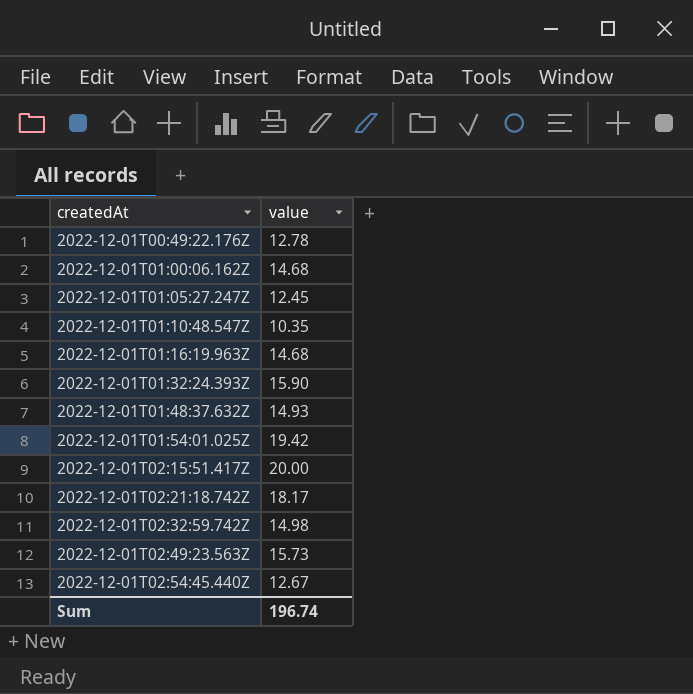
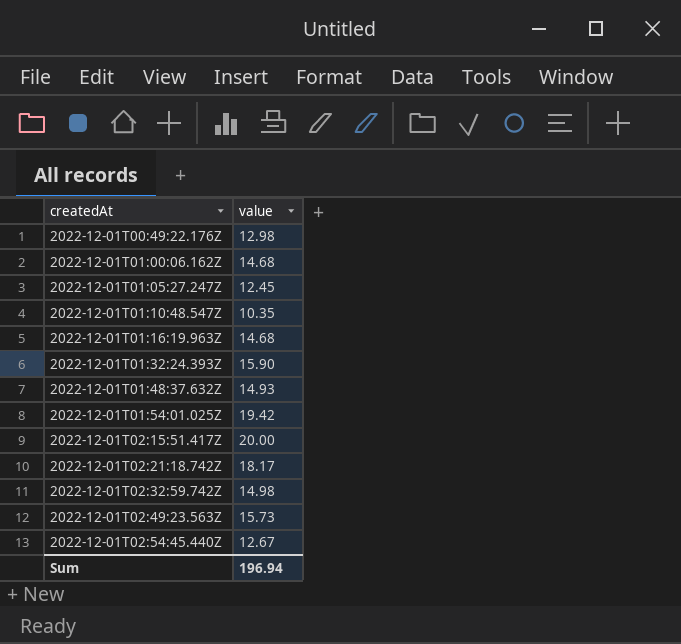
2022-12-01T00:49:22.176Z | value: 12.78 -> 12.98
Sum | value: 196.74 -> 196.94

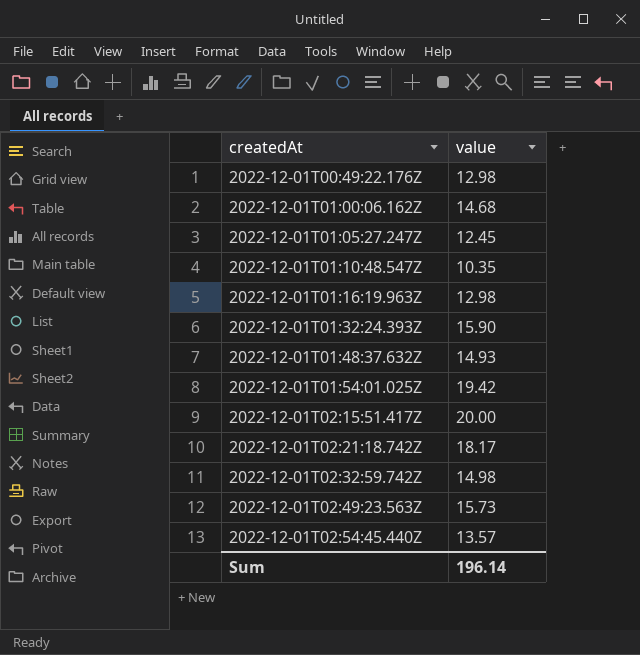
2022-12-01T01:16:19.963Z | value: 14.68 -> 12.98
2022-12-01T02:54:45.440Z | value: 12.67 -> 13.57
Sum | value: 196.94 -> 196.14

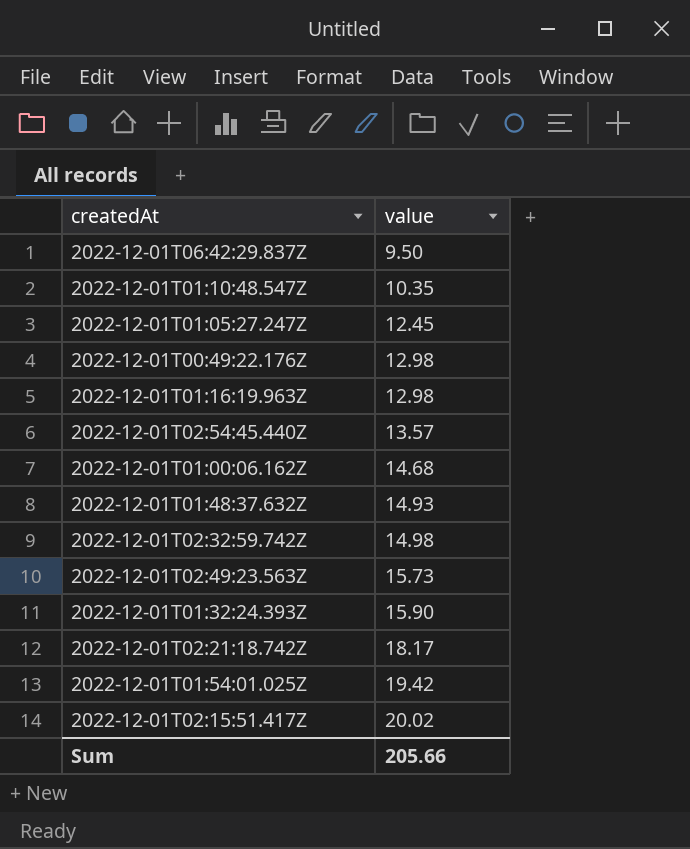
row order: createdAt ascending -> value ascending
row 2022-12-01T06:42:29.837Z: none -> 9.50
2022-12-01T02:15:51.417Z | value: 20.00 -> 20.02
Sum | value: 196.14 -> 205.66

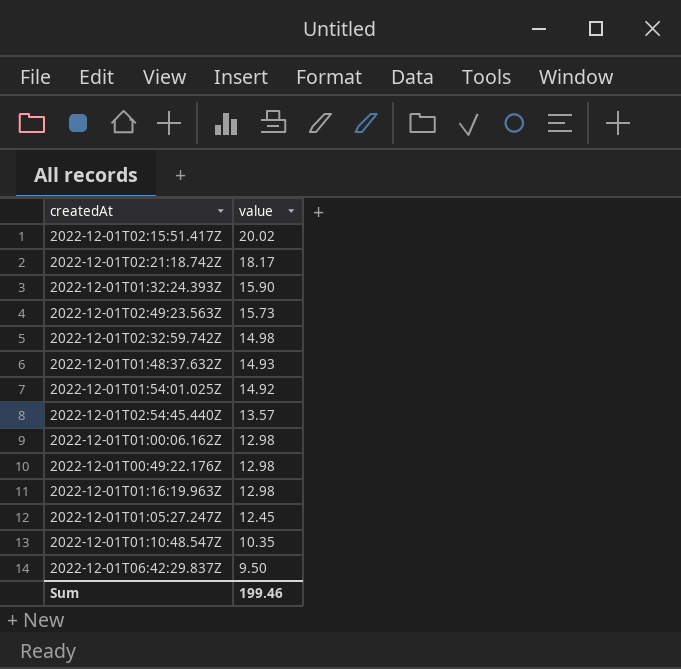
row order: value ascending -> value descending
2022-12-01T01:54:01.025Z | value: 19.42 -> 14.92
2022-12-01T01:00:06.162Z | value: 14.68 -> 12.98
Sum | value: 205.66 -> 199.46

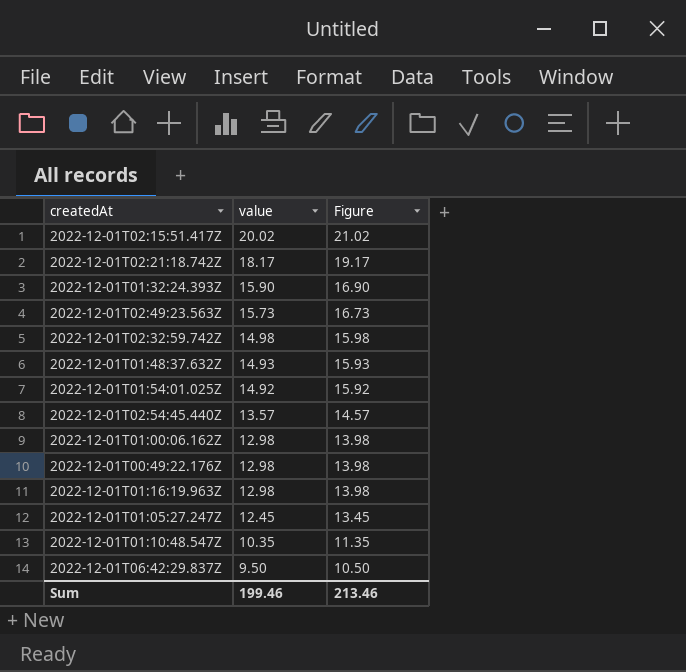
column Figure | formula: none -> [value] + 1

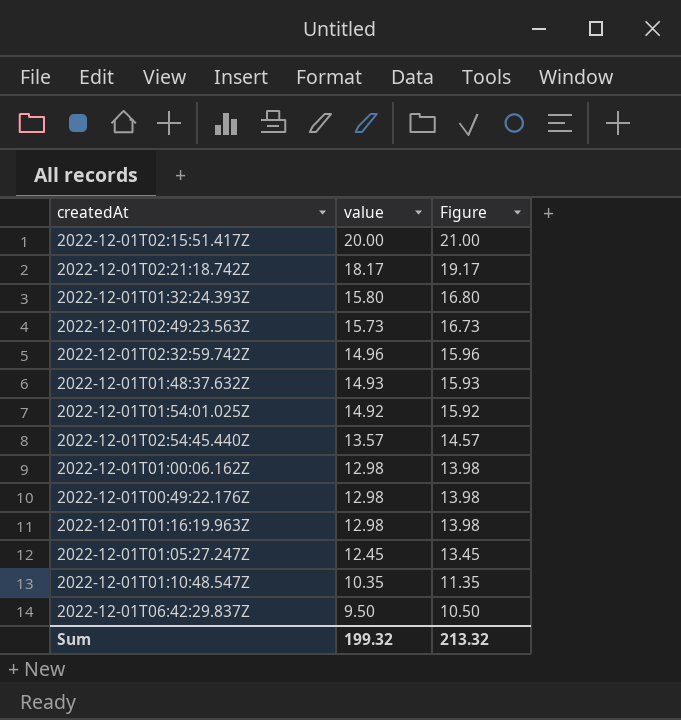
2022-12-01T02:15:51.417Z | value: 20.02 -> 20.00
2022-12-01T02:15:51.417Z | Figure: 21.02 -> 21.00
2022-12-01T01:32:24.393Z | value: 15.90 -> 15.80
2022-12-01T01:32:24.393Z | Figure: 16.90 -> 16.80
2022-12-01T02:32:59.742Z | value: 14.98 -> 14.96
2022-12-01T02:32:59.742Z | Figure: 15.98 -> 15.96
Sum | value: 199.46 -> 199.32
Sum | Figure: 213.46 -> 213.32

